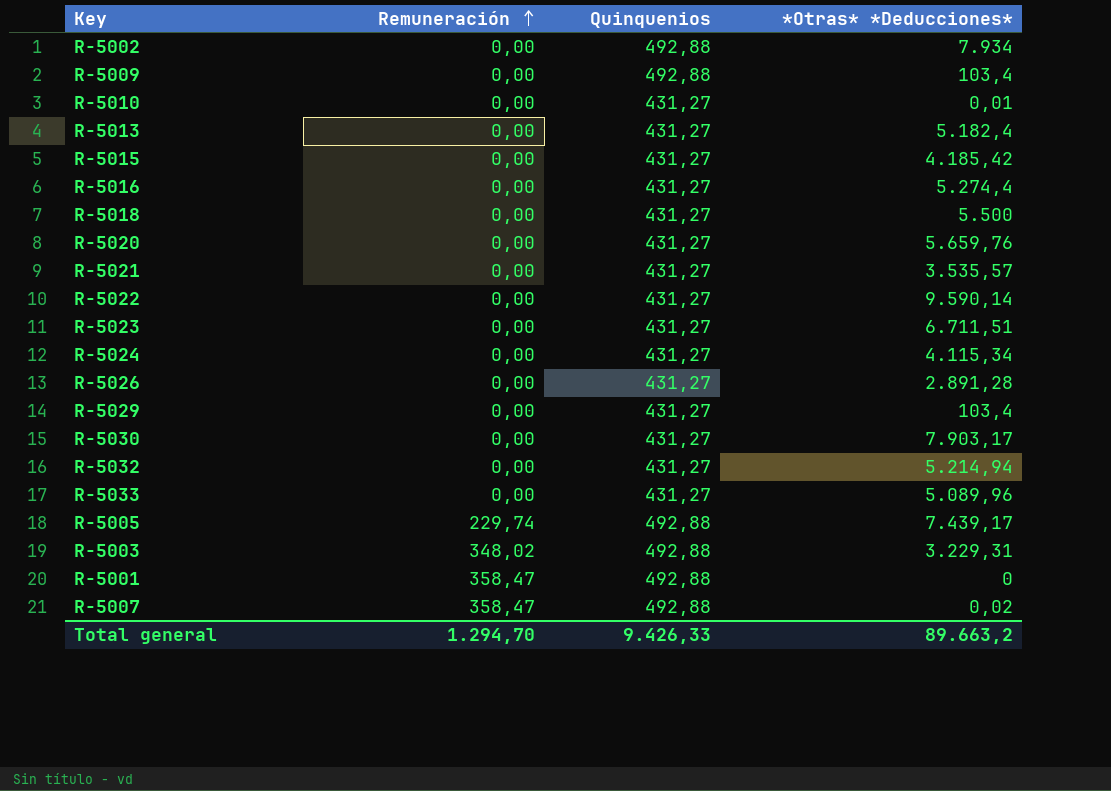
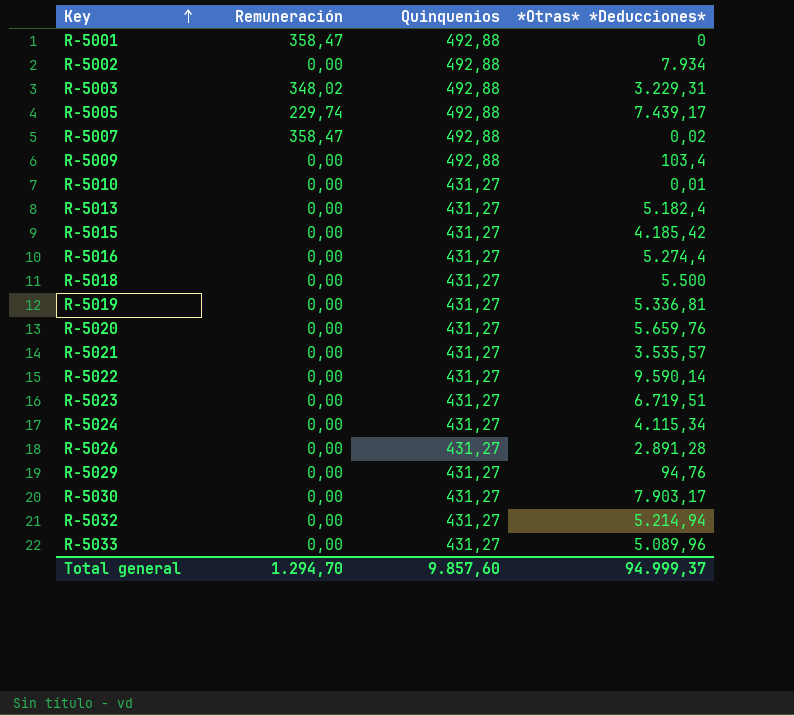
row order: Remuneración ascending -> Key ascending
row R-5019: none -> 0,00 | 431,27 | 5.336,81
R-5023 | *Otras* *Deducciones*: 6.711,51 -> 6.719,51
R-5029 | *Otras* *Deducciones*: 103,4 -> 94,76
Total general | Quinquenios: 9.426,33 -> 9.857,60
Total general | *Otras* *Deducciones*: 89.663,2 -> 94.999,37

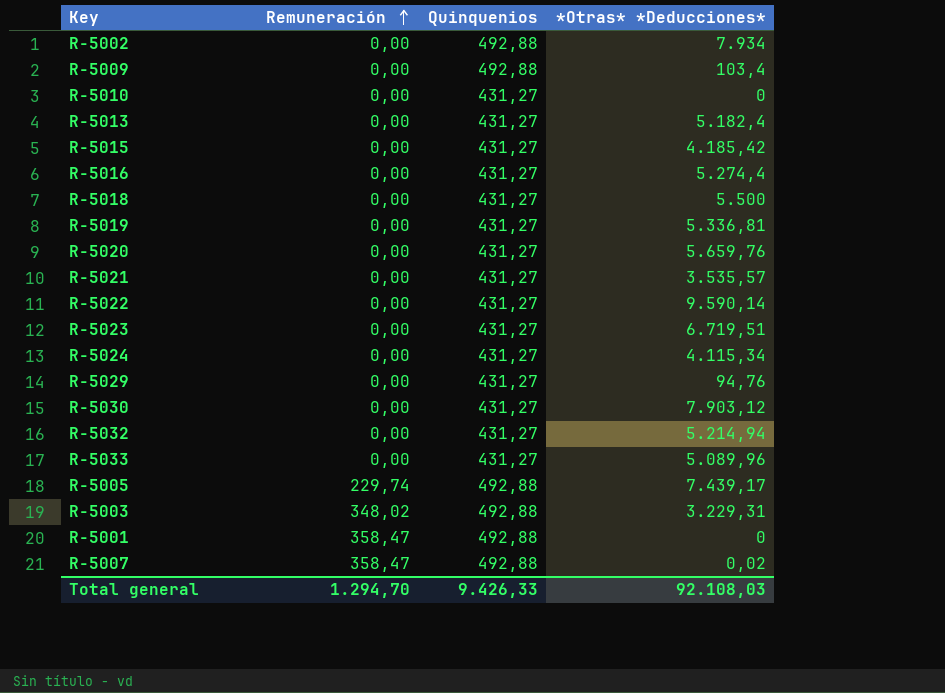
row order: Key ascending -> Remuneración ascending
row R-5026: 0,00 | 431,27 | 2.891,28 -> none
R-5010 | *Otras* *Deducciones*: 0,01 -> 0
R-5030 | *Otras* *Deducciones*: 7.903,17 -> 7.903,12
Total general | Quinquenios: 9.857,60 -> 9.426,33
Total general | *Otras* *Deducciones*: 94.999,37 -> 92.108,03

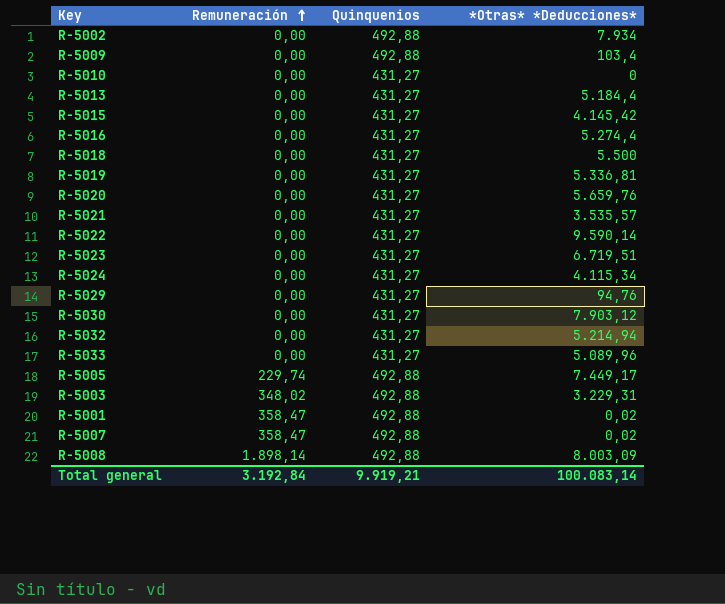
R-5013 | *Otras* *Deducciones*: 5.182,4 -> 5.184,4
R-5015 | *Otras* *Deducciones*: 4.185,42 -> 4.145,42
R-5005 | *Otras* *Deducciones*: 7.439,17 -> 7.449,17
R-5001 | *Otras* *Deducciones*: 0 -> 0,02
row R-5008: none -> 1.898,14 | 492,88 | 8.003,09
Total general | Remuneración: 1.294,70 -> 3.192,84
Total general | Quinquenios: 9.426,33 -> 9.919,21
Total general | *Otras* *Deducciones*: 92.108,03 -> 100.083,14

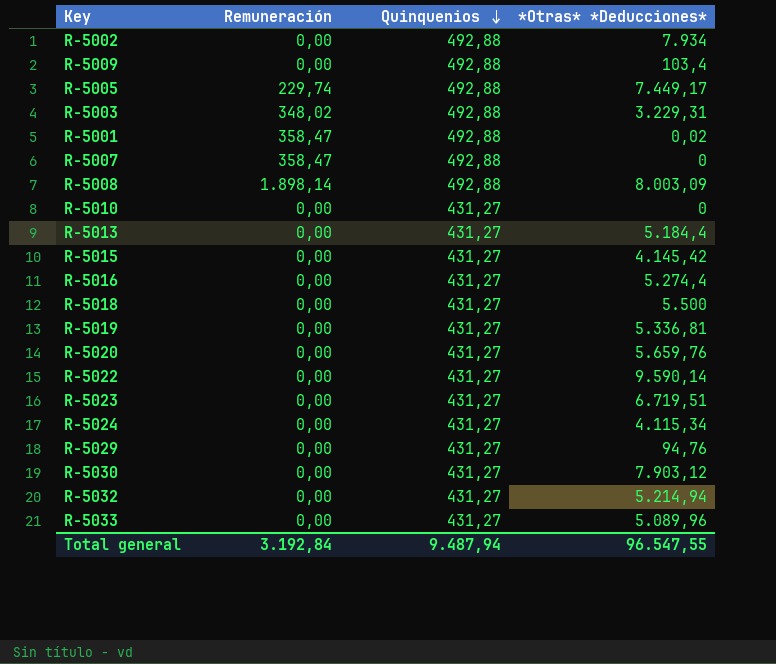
row order: Remuneración ascending -> Quinquenios descending
row R-5021: 0,00 | 431,27 | 3.535,57 -> none
R-5007 | *Otras* *Deducciones*: 0,02 -> 0
Total general | Quinquenios: 9.919,21 -> 9.487,94
Total general | *Otras* *Deducciones*: 100.083,14 -> 96.547,55

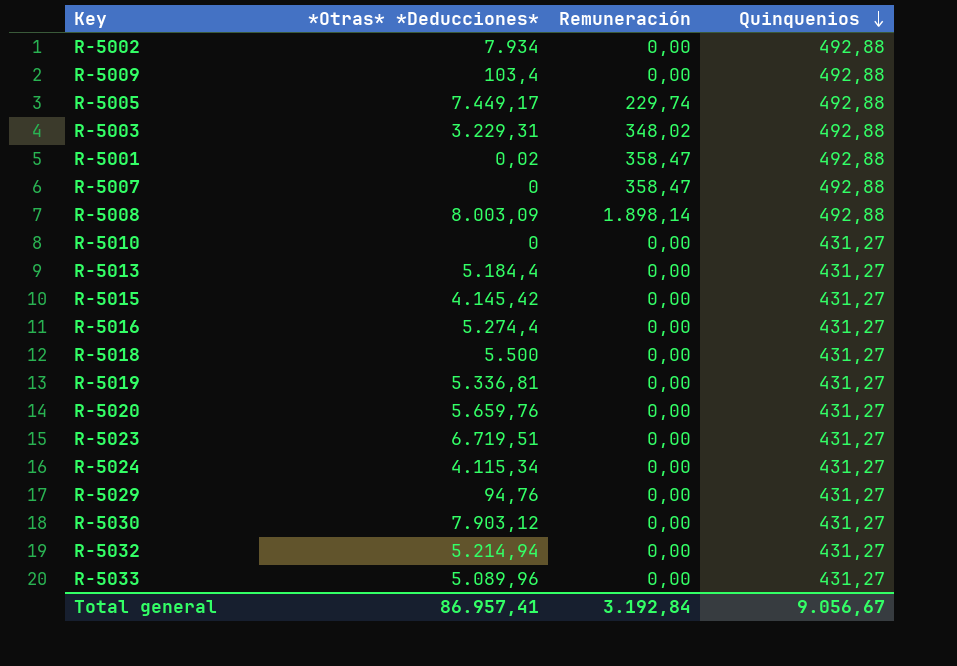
column *Otras* *Deducciones* | position: 4 -> 2
row R-5022: 0,00 | 431,27 | 9.590,14 -> none
Total general | *Otras* *Deducciones*: 96.547,55 -> 86.957,41
Total general | Quinquenios: 9.487,94 -> 9.056,67

